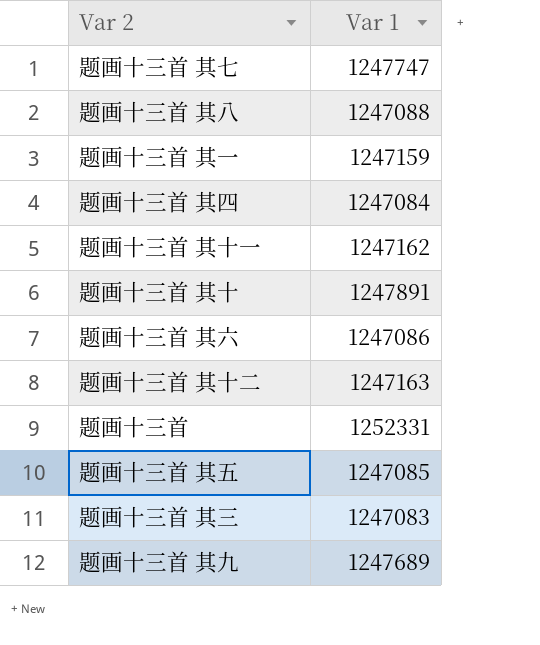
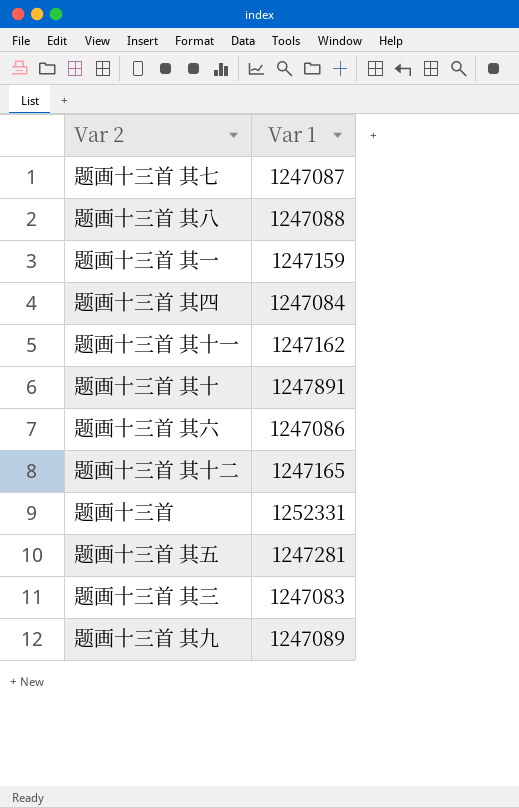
题画十三首 其七 | Var 1: 1247747 -> 1247087
题画十三首 其十二 | Var 1: 1247163 -> 1247165
题画十三首 其五 | Var 1: 1247085 -> 1247281
题画十三首 其九 | Var 1: 1247689 -> 1247089

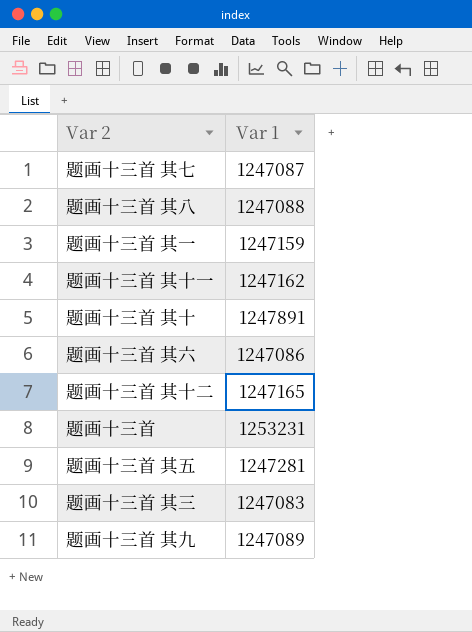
row 题画十三首 其四: 1247084 -> none
题画十三首 | Var 1: 1252331 -> 1253231

